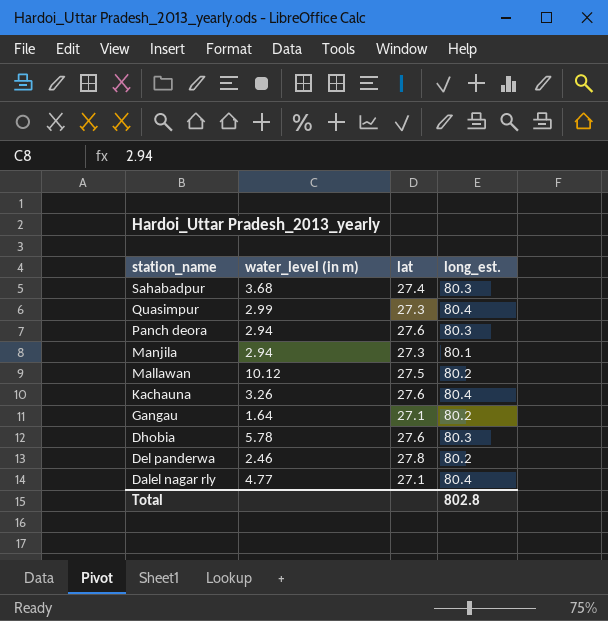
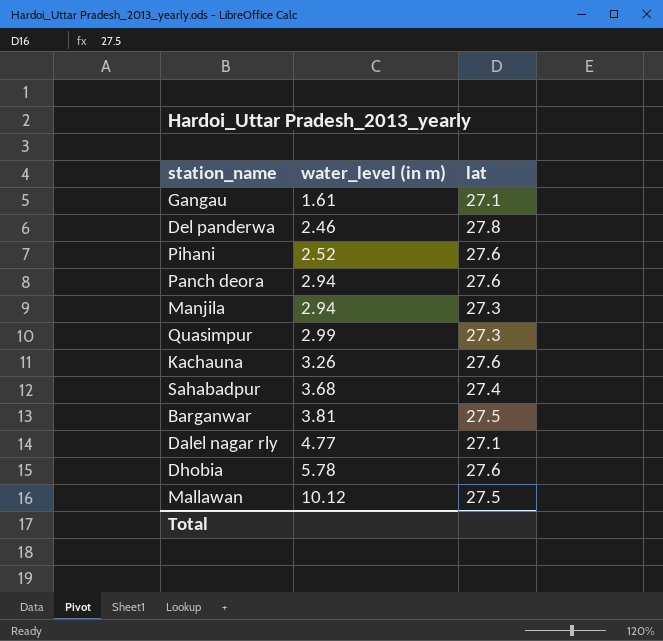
row order: station_name descending -> water_level (in m) ascending
column long_est. | position: 4 -> none
Gangau | water_level (in m): 1.64 -> 1.61
row Pihani: none -> 2.52 | 27.6
row Barganwar: none -> 3.81 | 27.5

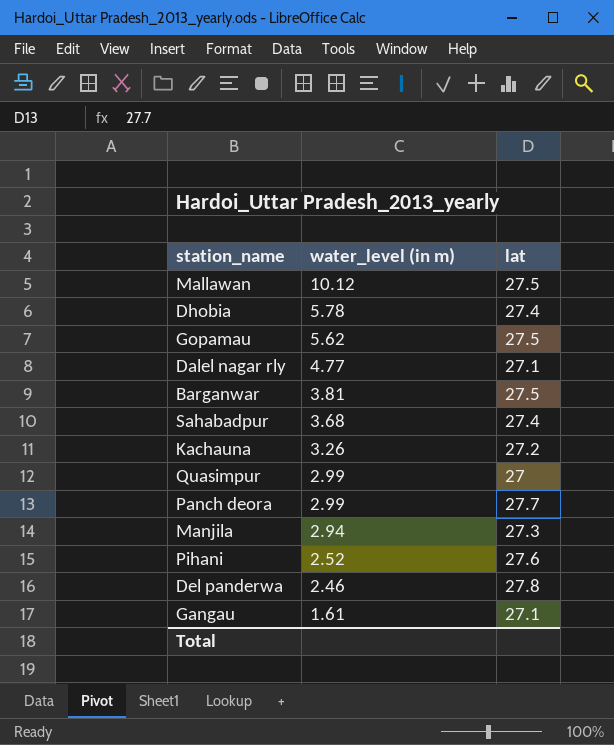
row order: water_level (in m) ascending -> water_level (in m) descending
Dhobia | lat: 27.6 -> 27.4
row Gopamau: none -> 5.62 | 27.5
Kachauna | lat: 27.6 -> 27.2
Quasimpur | lat: 27.3 -> 27
Panch deora | water_level (in m): 2.94 -> 2.99
Panch deora | lat: 27.6 -> 27.7

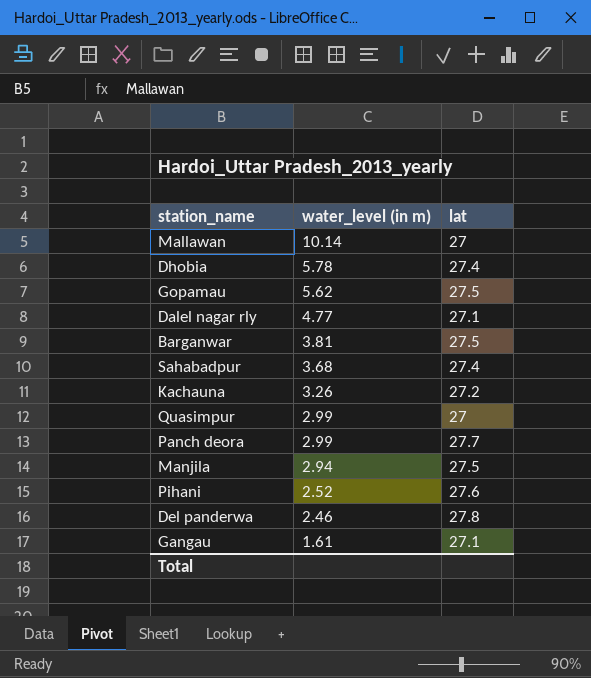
Mallawan | water_level (in m): 10.12 -> 10.14
Mallawan | lat: 27.5 -> 27
Manjila | lat: 27.3 -> 27.5

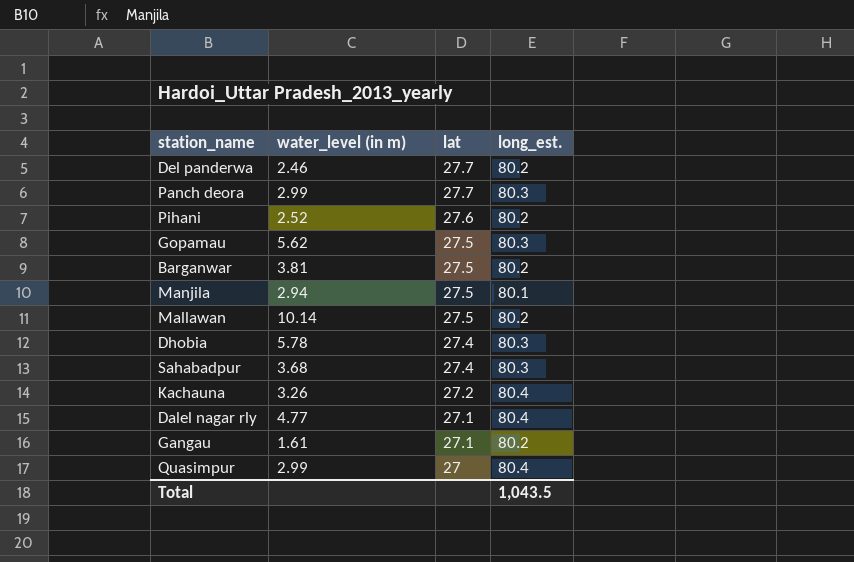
row order: water_level (in m) descending -> lat descending
column long_est. | position: none -> 4
Del panderwa | lat: 27.8 -> 27.7
Mallawan | lat: 27 -> 27.5

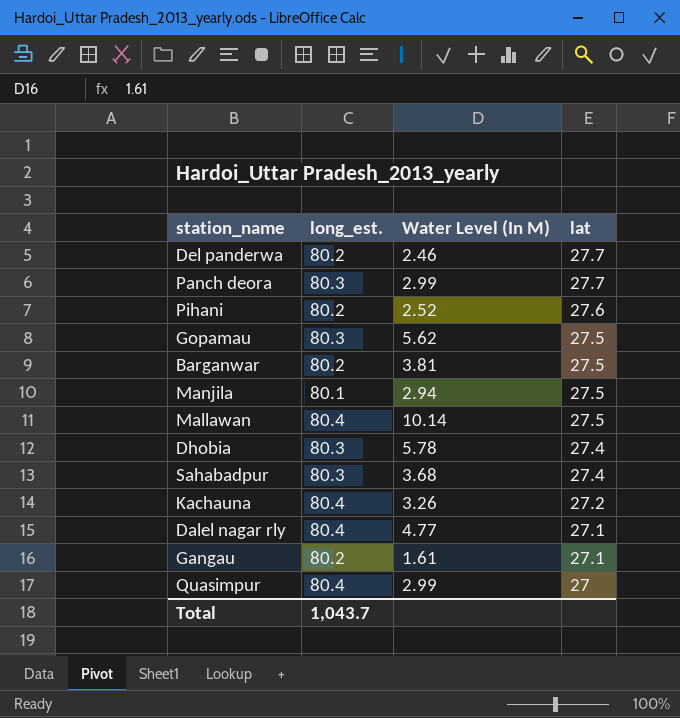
column long_est. | position: 4 -> 2
column name: water_level (in m) -> Water Level (In M)
Mallawan | long_est.: 80.2 -> 80.4
Total | long_est.: 1,043.5 -> 1,043.7

